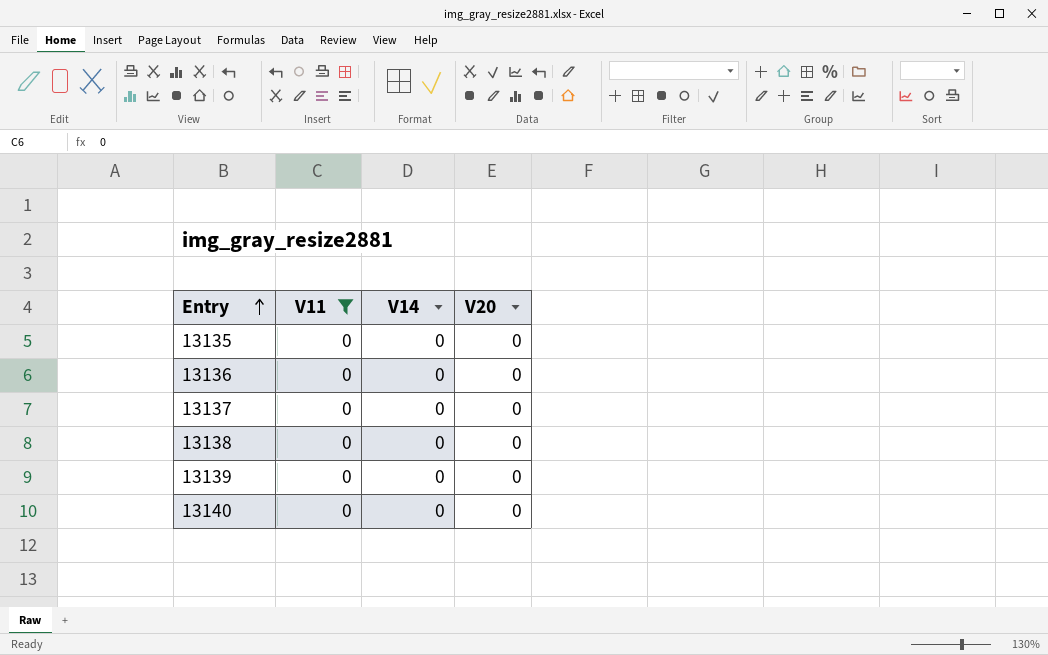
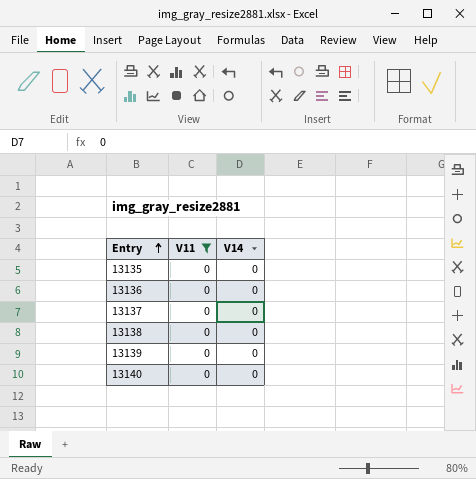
column V20 | position: 4 -> none

